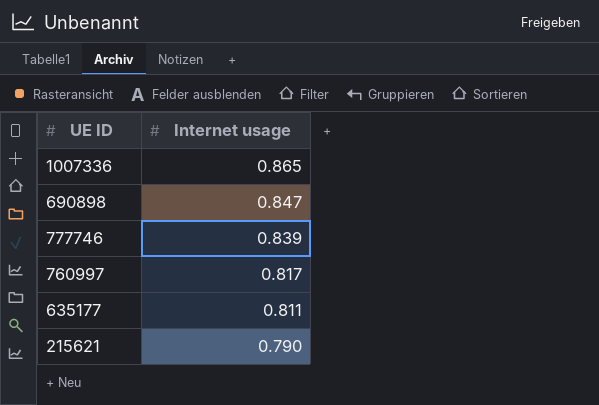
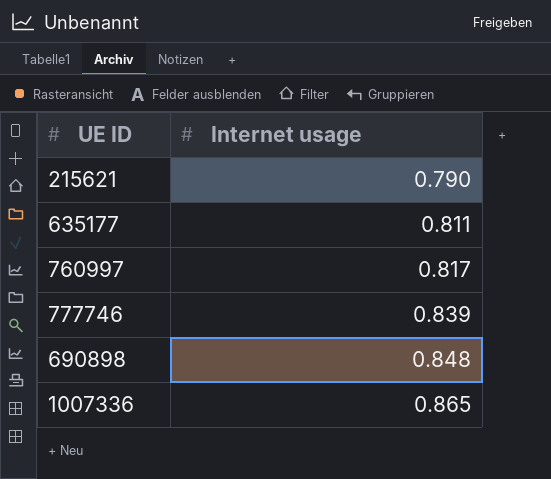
row order: Internet usage descending -> Internet usage ascending
690898 | Internet usage: 0.847 -> 0.848

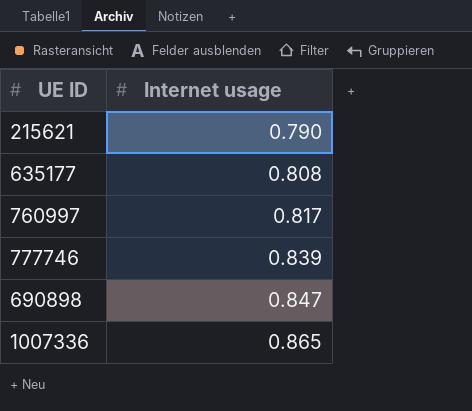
635177 | Internet usage: 0.811 -> 0.808
690898 | Internet usage: 0.848 -> 0.847

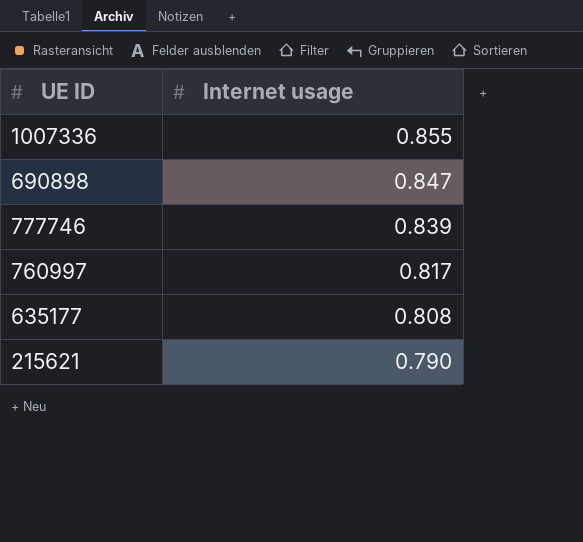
row order: Internet usage ascending -> Internet usage descending
1007336 | Internet usage: 0.865 -> 0.855

